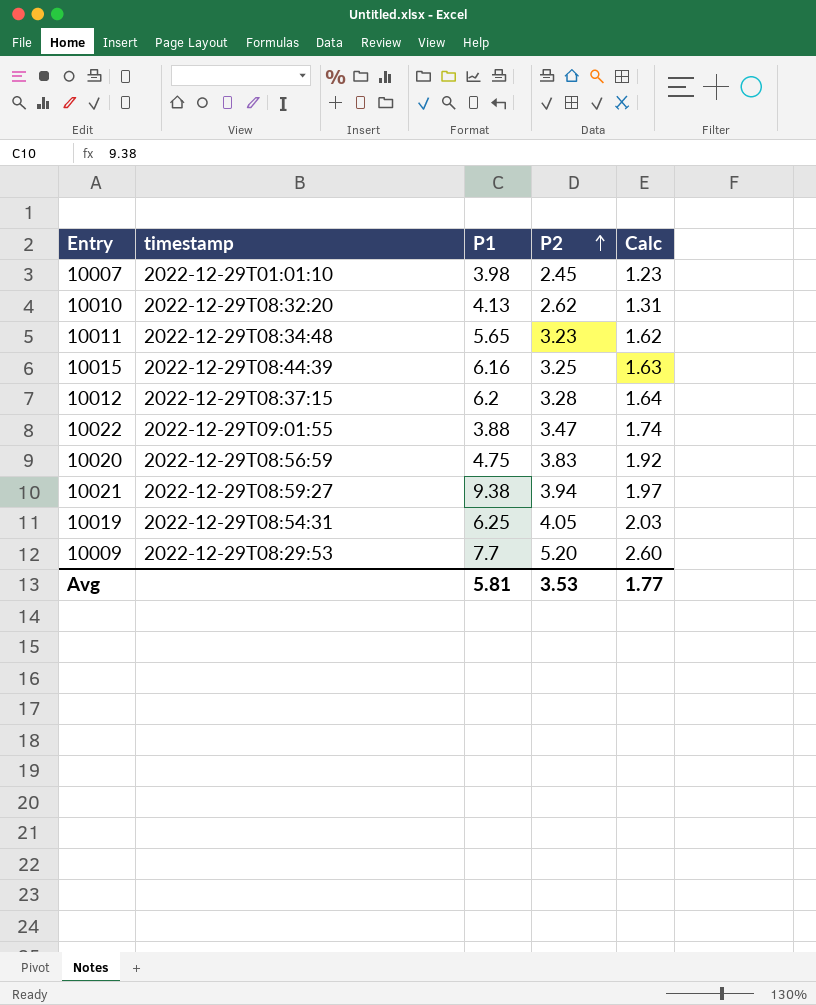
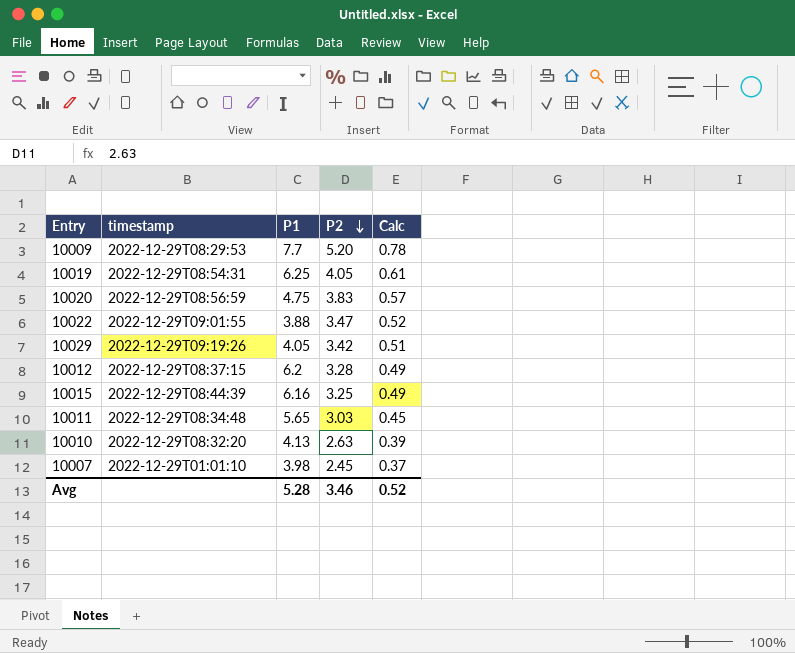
row order: P2 ascending -> P2 descending
column Calc | formula: [P2] * 0.5 -> [P2] * 0.15
row 10021: 2022-12-29T08:59:27 | 9.38 | 3.94 | 1.97 -> none
row 10029: none -> 2022-12-29T09:19:26 | 4.05 | 3.42 | 0.51
10011 | P2: 3.23 -> 3.03
10010 | P2: 2.62 -> 2.63
Avg | P1: 5.81 -> 5.28
Avg | P2: 3.53 -> 3.46
Avg | Calc: 1.77 -> 0.52

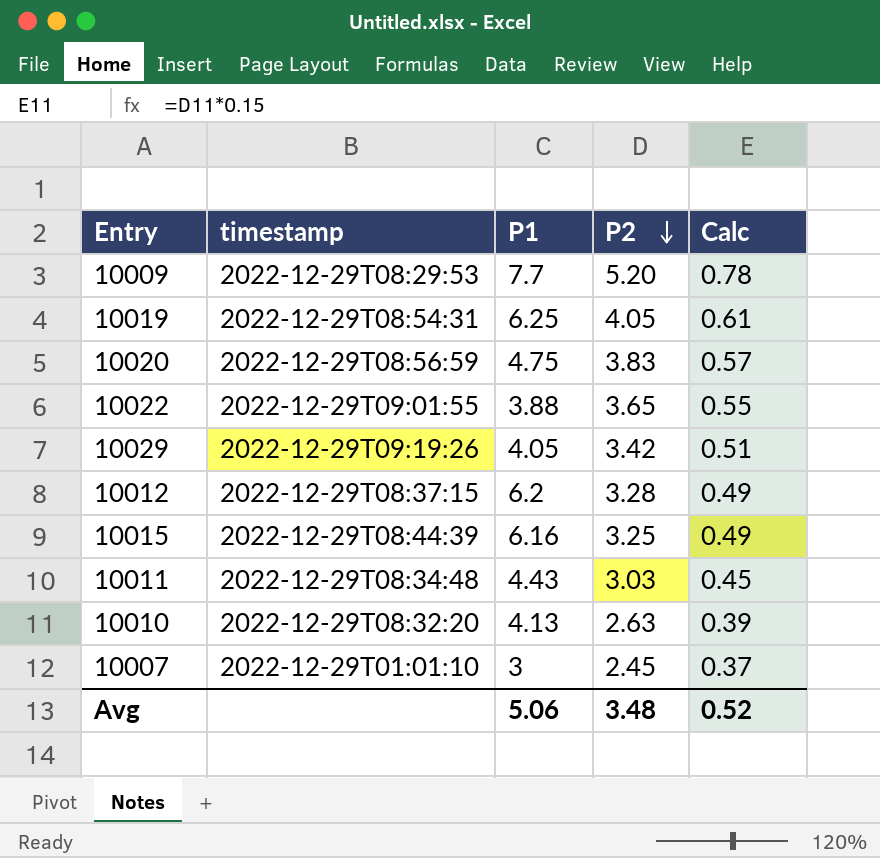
10022 | P2: 3.47 -> 3.65
10022 | Calc: 0.52 -> 0.55
10011 | P1: 5.65 -> 4.43
10007 | P1: 3.98 -> 3
Avg | P1: 5.28 -> 5.06
Avg | P2: 3.46 -> 3.48

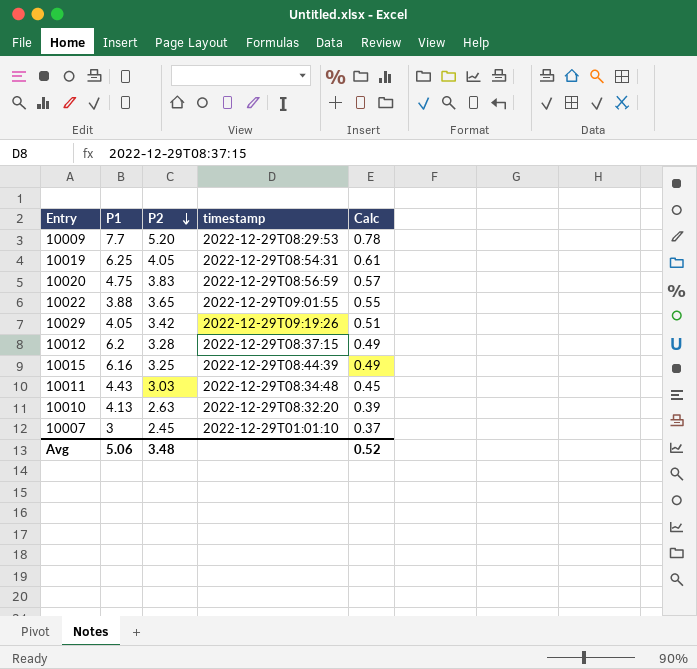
column timestamp | position: 2 -> 4

